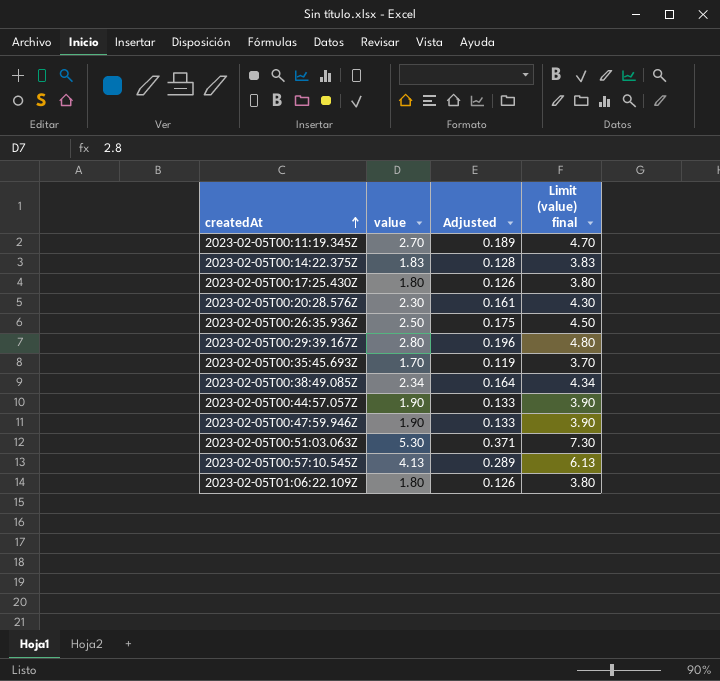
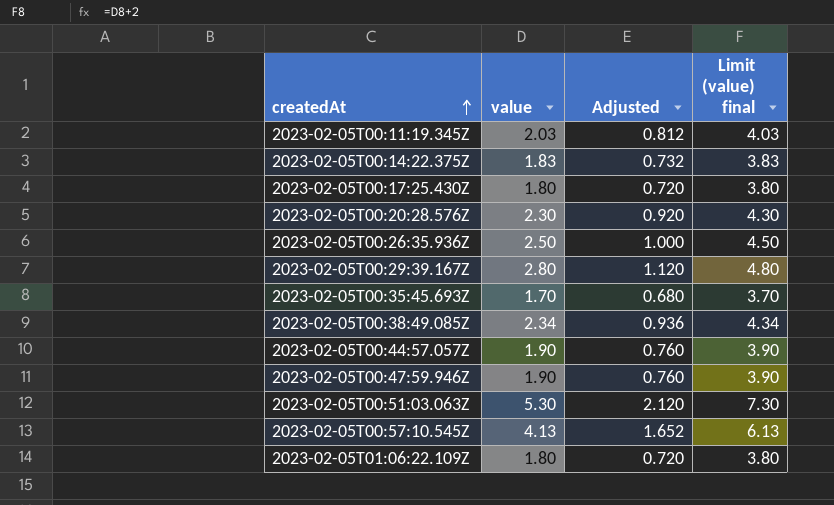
column Adjusted | formula: [value] * 0.07 -> [value] * 0.4
2023-02-05T00:11:19.345Z | value: 2.70 -> 2.03
2023-02-05T00:11:19.345Z | Limit (value) final: 4.70 -> 4.03

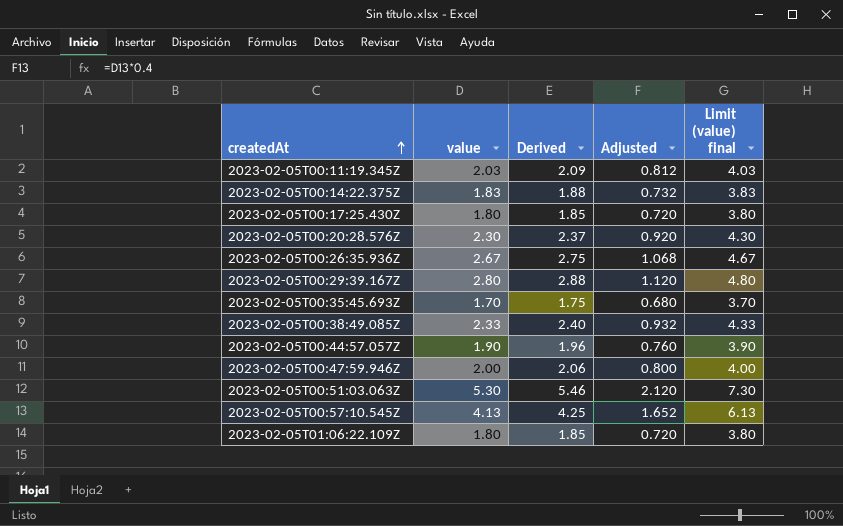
column Derived | formula: none -> [value] * 1.03
2023-02-05T00:26:35.936Z | value: 2.50 -> 2.67
2023-02-05T00:26:35.936Z | Adjusted: 1.000 -> 1.068
2023-02-05T00:26:35.936Z | Limit (value) final: 4.50 -> 4.67
2023-02-05T00:38:49.085Z | value: 2.34 -> 2.33
2023-02-05T00:38:49.085Z | Adjusted: 0.936 -> 0.932
2023-02-05T00:38:49.085Z | Limit (value) final: 4.34 -> 4.33
2023-02-05T00:47:59.946Z | value: 1.90 -> 2.00
2023-02-05T00:47:59.946Z | Adjusted: 0.760 -> 0.800
2023-02-05T00:47:59.946Z | Limit (value) final: 3.90 -> 4.00

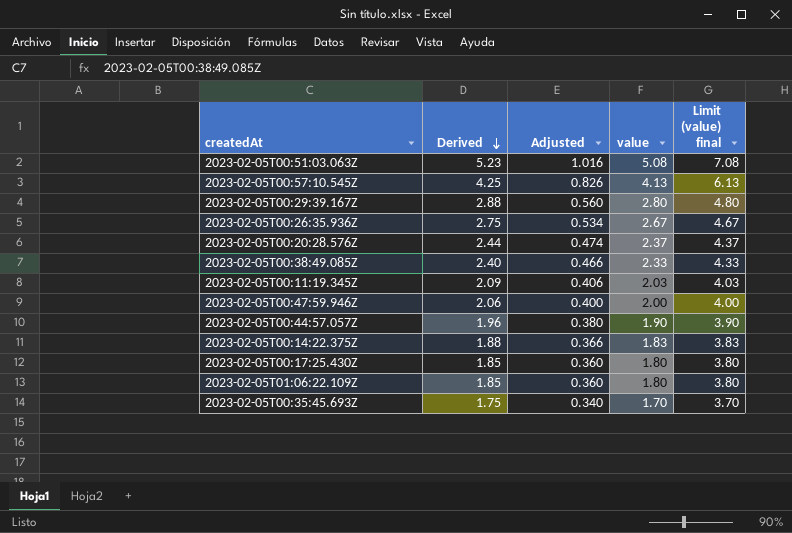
row order: createdAt ascending -> Derived descending
column Adjusted | formula: [value] * 0.4 -> [value] * 0.2
column value | position: 2 -> 4
2023-02-05T00:51:03.063Z | Derived: 5.46 -> 5.23
2023-02-05T00:51:03.063Z | value: 5.30 -> 5.08
2023-02-05T00:51:03.063Z | Limit (value) final: 7.30 -> 7.08
2023-02-05T00:20:28.576Z | Derived: 2.37 -> 2.44
2023-02-05T00:20:28.576Z | value: 2.30 -> 2.37
2023-02-05T00:20:28.576Z | Limit (value) final: 4.30 -> 4.37

